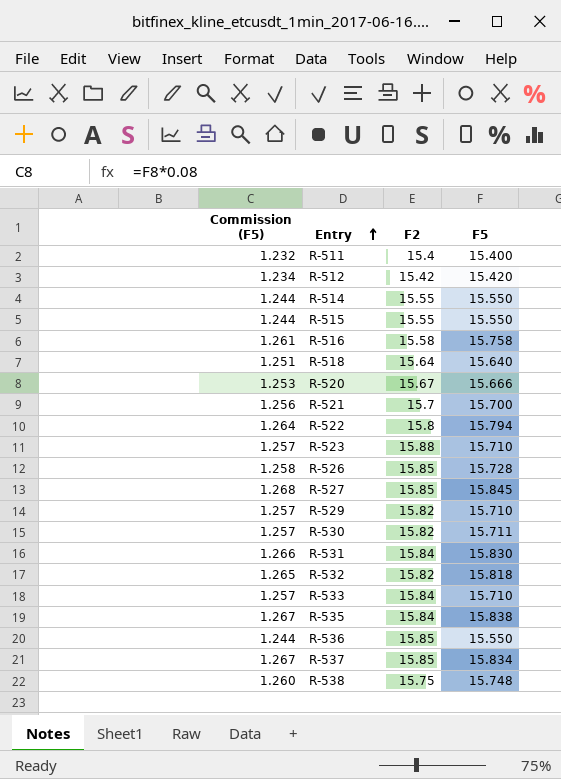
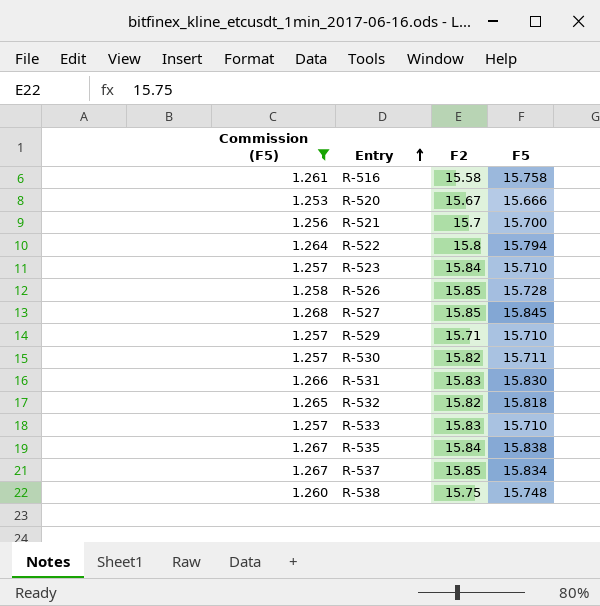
filter: none -> Commission (F5) >= 1.253
R-523 | F2: 15.88 -> 15.84
R-529 | F2: 15.82 -> 15.71
R-531 | F2: 15.84 -> 15.83
R-533 | F2: 15.84 -> 15.83

